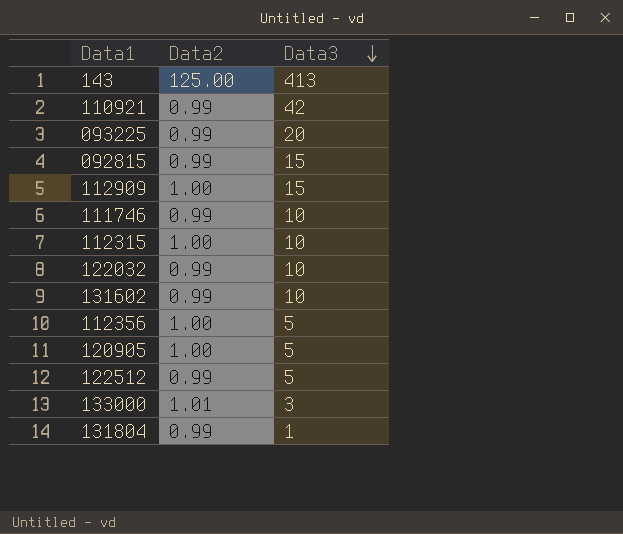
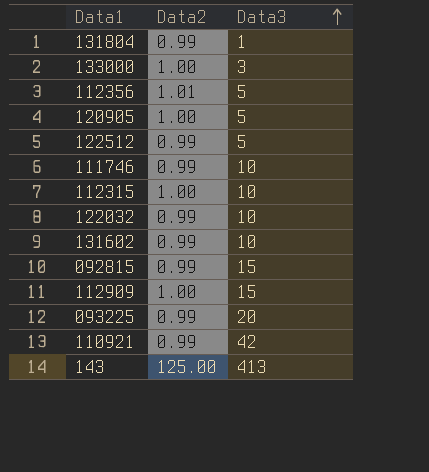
row order: Data3 descending -> Data3 ascending
133000 | Data2: 1.01 -> 1.00
112356 | Data2: 1.00 -> 1.01

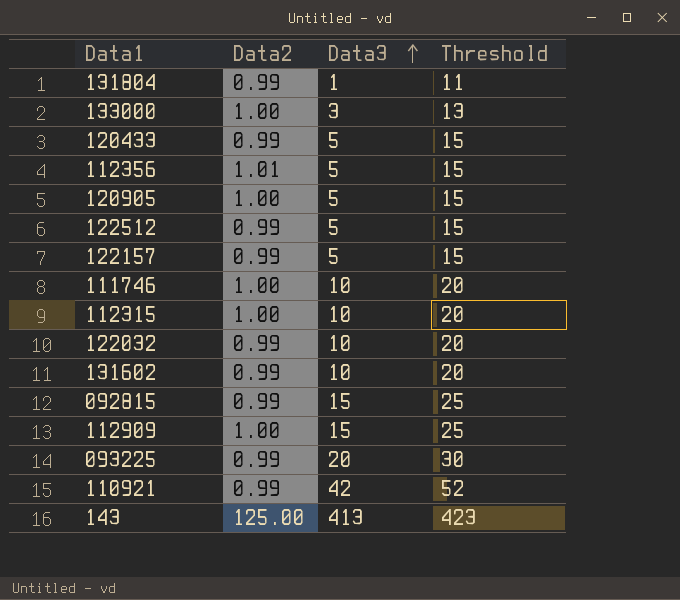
column Threshold | formula: none -> [Data3] + 10
row 120433: none -> 0.99 | 5 | 15
row 122157: none -> 0.99 | 5 | 15
111746 | Data2: 0.99 -> 1.00

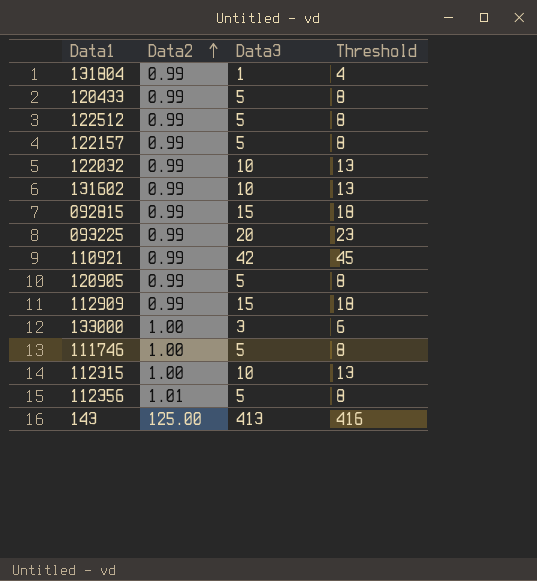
row order: Data3 ascending -> Data2 ascending
column Threshold | formula: [Data3] + 10 -> [Data3] + 3
120905 | Data2: 1.00 -> 0.99
112909 | Data2: 1.00 -> 0.99
111746 | Data3: 10 -> 5

